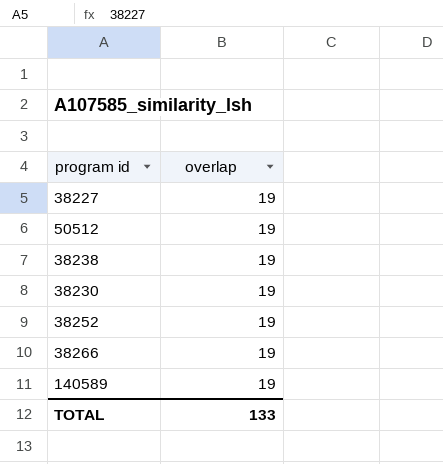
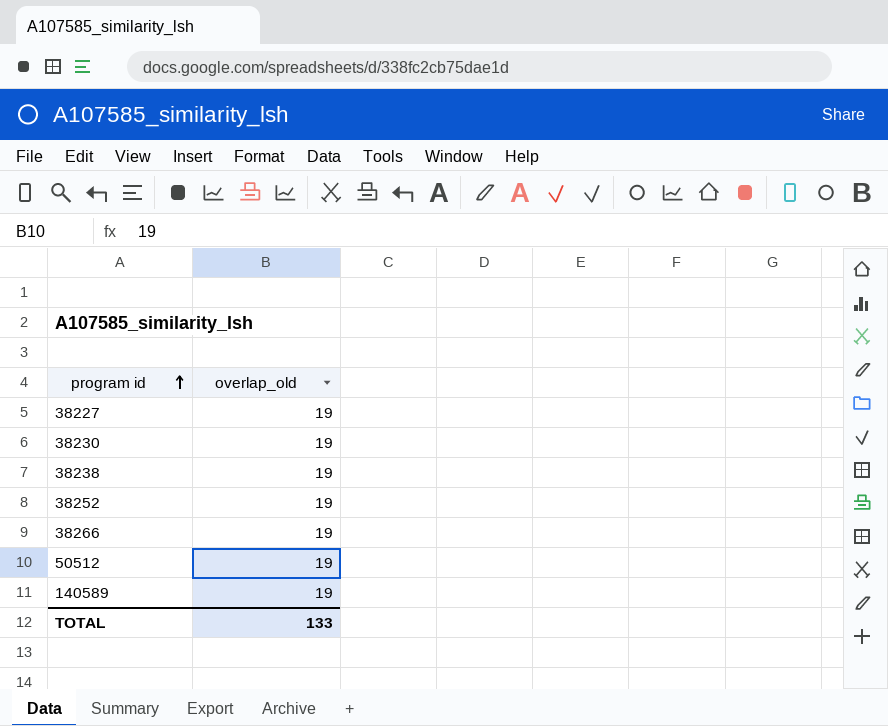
row order: none -> program id ascending
column name: overlap -> overlap_old

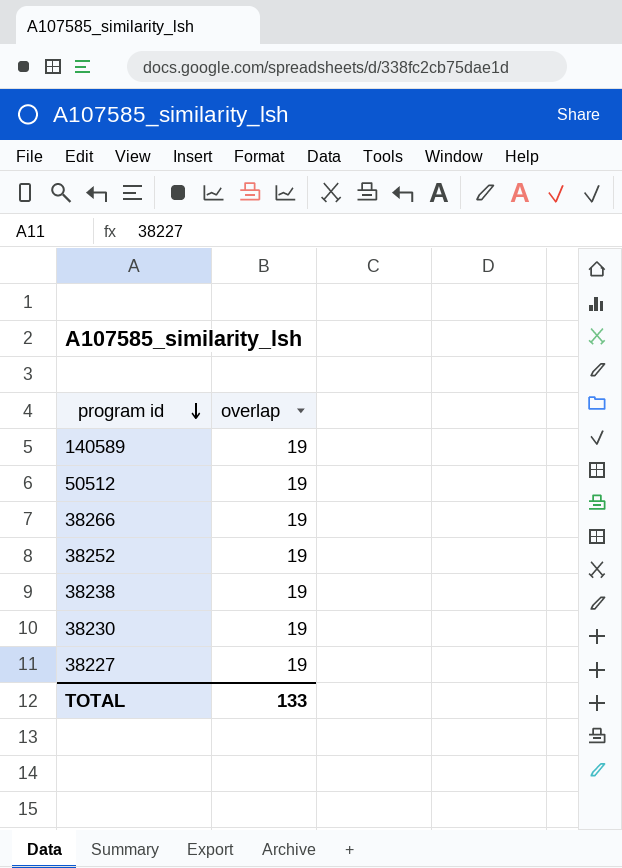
row order: program id ascending -> program id descending
column name: overlap_old -> overlap

